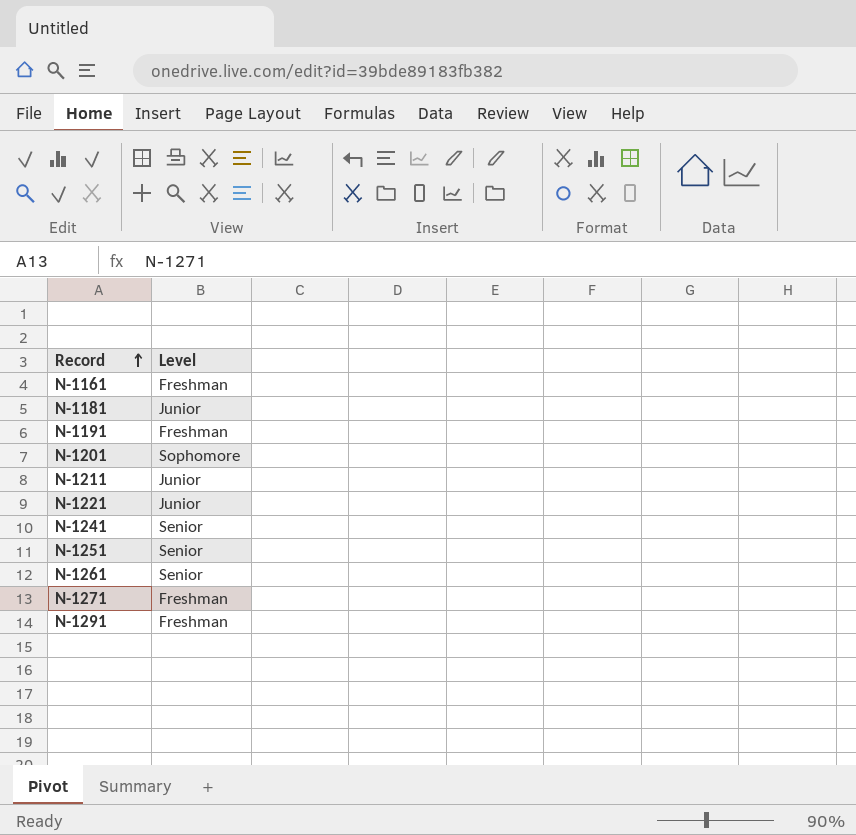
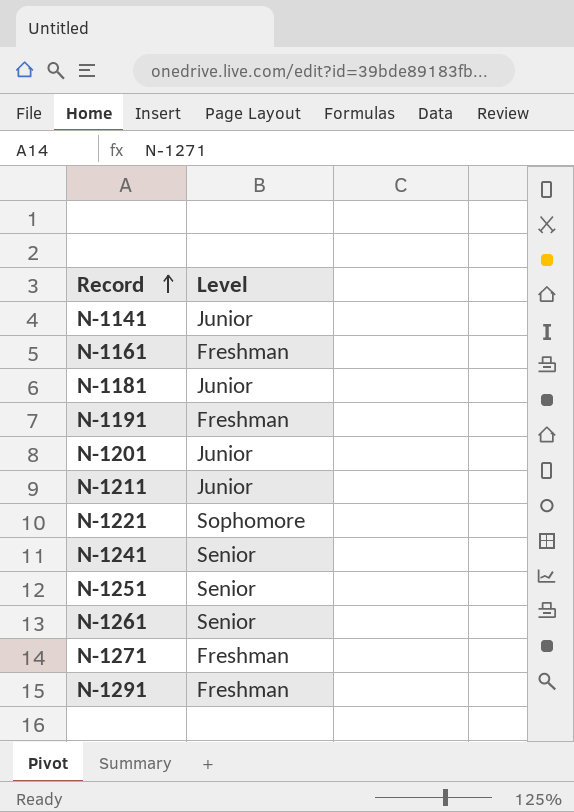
row N-1141: none -> Junior
N-1201 | Level: Sophomore -> Junior
N-1221 | Level: Junior -> Sophomore

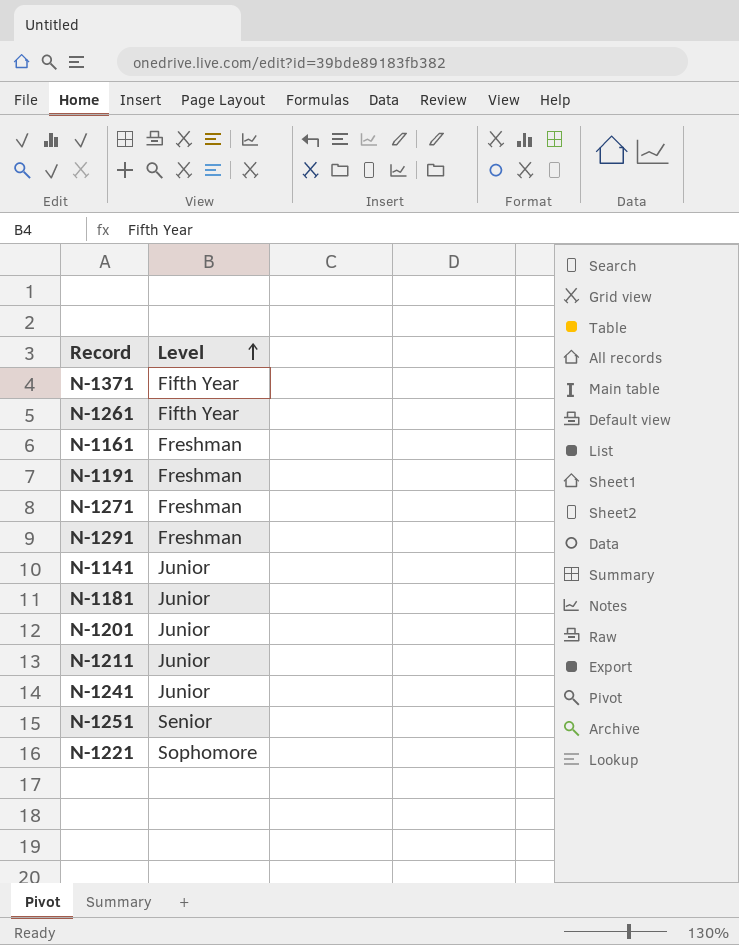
row order: Record ascending -> Level ascending
row N-1371: none -> Fifth Year
N-1261 | Level: Senior -> Fifth Year
N-1241 | Level: Senior -> Junior

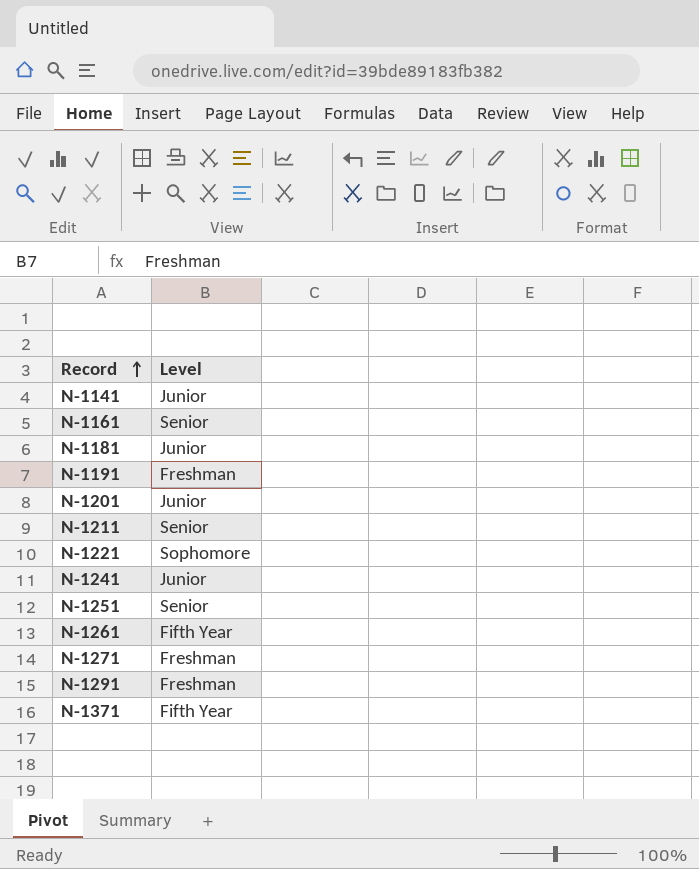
row order: Level ascending -> Record ascending
N-1161 | Level: Freshman -> Senior
N-1211 | Level: Junior -> Senior

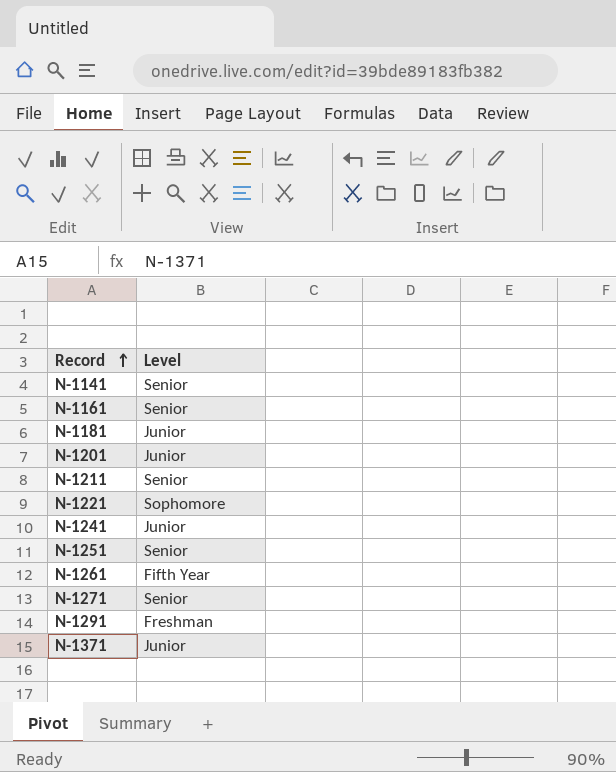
row N-1191: Freshman -> none
N-1141 | Level: Junior -> Senior
N-1271 | Level: Freshman -> Senior
N-1371 | Level: Fifth Year -> Junior

